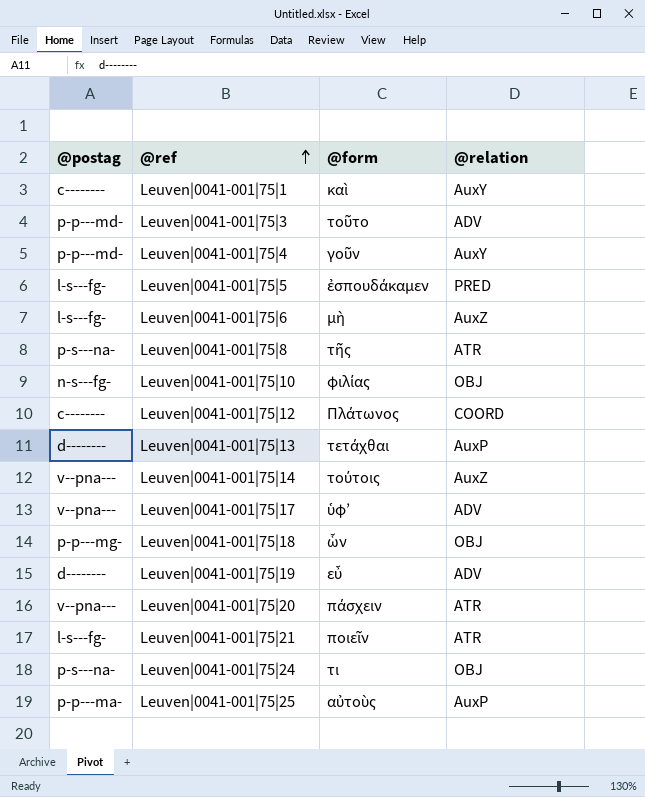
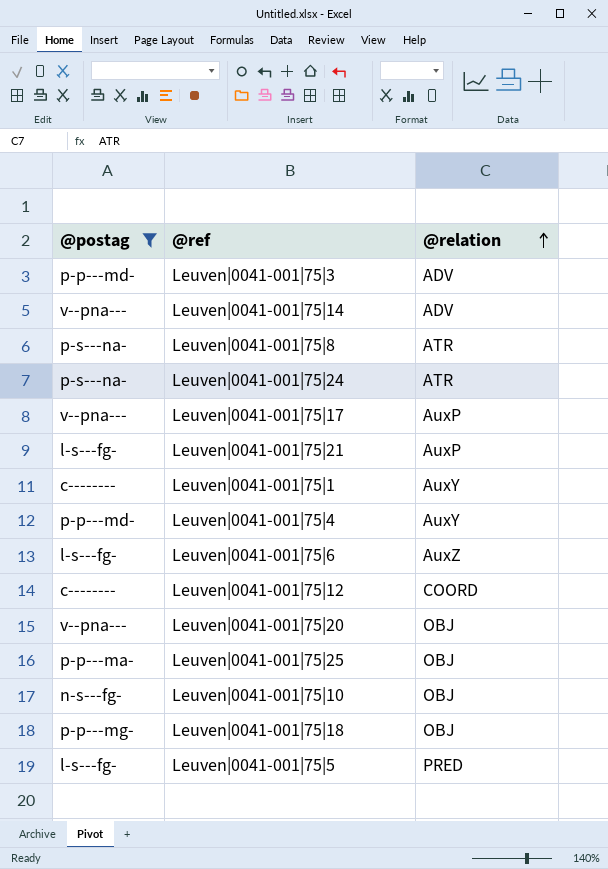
filter: none -> @postag != d--------
row order: @ref ascending -> @relation ascending
column @form | position: 3 -> none
Leuven|0041-001|75|14 | @relation: AuxZ -> ADV
Leuven|0041-001|75|24 | @relation: OBJ -> ATR
Leuven|0041-001|75|17 | @relation: ADV -> AuxP
Leuven|0041-001|75|21 | @relation: ATR -> AuxP
Leuven|0041-001|75|20 | @relation: ATR -> OBJ
Leuven|0041-001|75|25 | @relation: AuxP -> OBJ

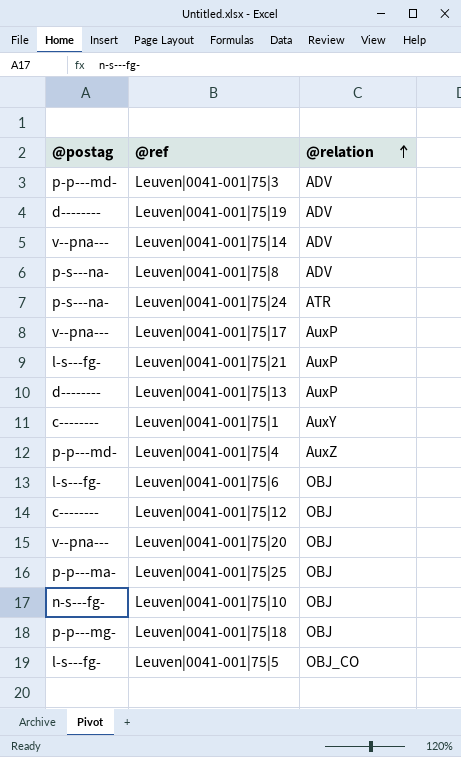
filter: @postag != d-------- -> none
Leuven|0041-001|75|8 | @relation: ATR -> ADV
Leuven|0041-001|75|4 | @relation: AuxY -> AuxZ
Leuven|0041-001|75|6 | @relation: AuxZ -> OBJ
Leuven|0041-001|75|12 | @relation: COORD -> OBJ
Leuven|0041-001|75|5 | @relation: PRED -> OBJ_CO

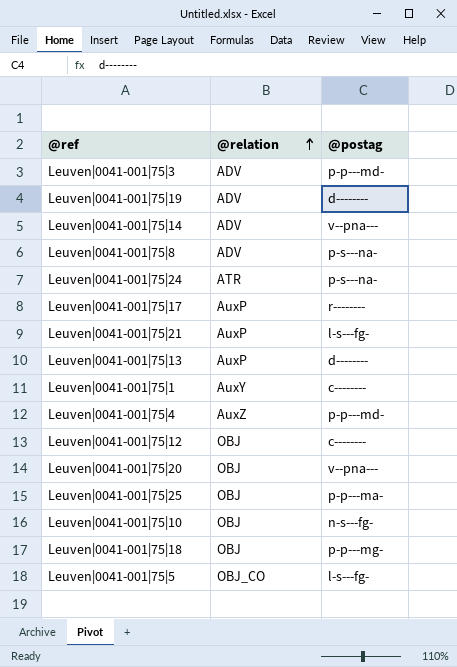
column @postag | position: 1 -> 3
row Leuven|0041-001|75|6: l-s---fg- | OBJ -> none
Leuven|0041-001|75|17 | @postag: v--pna--- -> r--------

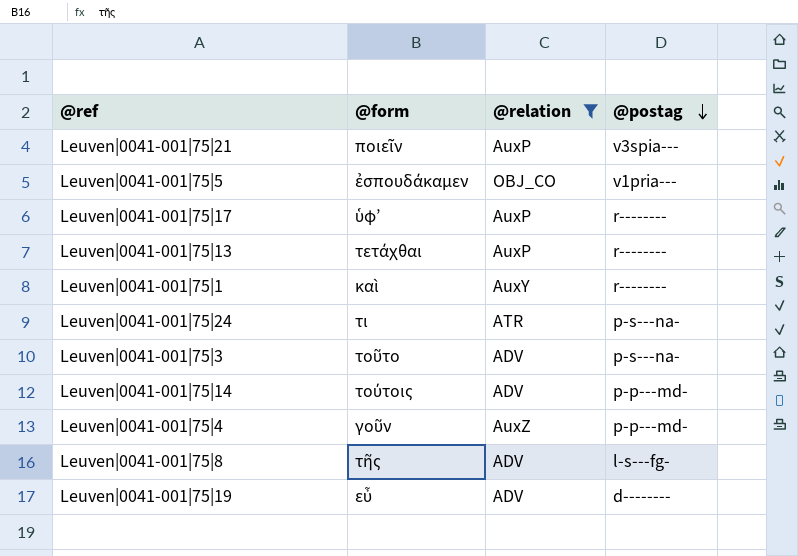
filter: none -> @relation != OBJ
row order: @relation ascending -> @postag descending
column @form | position: none -> 2
Leuven|0041-001|75|21 | @postag: l-s---fg- -> v3spia---
Leuven|0041-001|75|5 | @postag: l-s---fg- -> v1pria---
Leuven|0041-001|75|13 | @postag: d-------- -> r--------
Leuven|0041-001|75|1 | @postag: c-------- -> r--------
Leuven|0041-001|75|3 | @postag: p-p---md- -> p-s---na-
Leuven|0041-001|75|14 | @postag: v--pna--- -> p-p---md-
Leuven|0041-001|75|8 | @postag: p-s---na- -> l-s---fg-

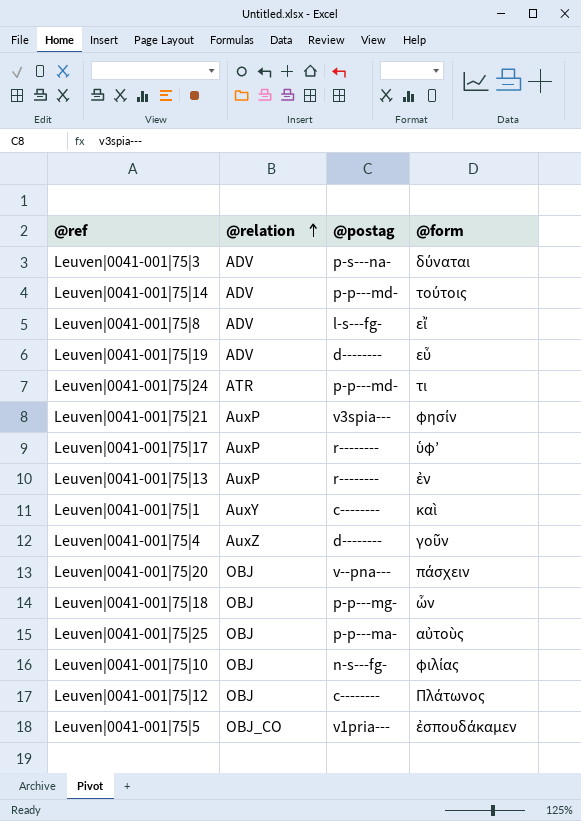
filter: @relation != OBJ -> none
row order: @postag descending -> @relation ascending
column @form | position: 2 -> 4
Leuven|0041-001|75|3 | @form: τοῦτο -> δύναται
Leuven|0041-001|75|8 | @form: τῆς -> εἴ
Leuven|0041-001|75|24 | @postag: p-s---na- -> p-p---md-
Leuven|0041-001|75|21 | @form: ποιεῖν -> φησίν
Leuven|0041-001|75|13 | @form: τετάχθαι -> ἐν
Leuven|0041-001|75|1 | @postag: r-------- -> c--------
Leuven|0041-001|75|4 | @postag: p-p---md- -> d--------

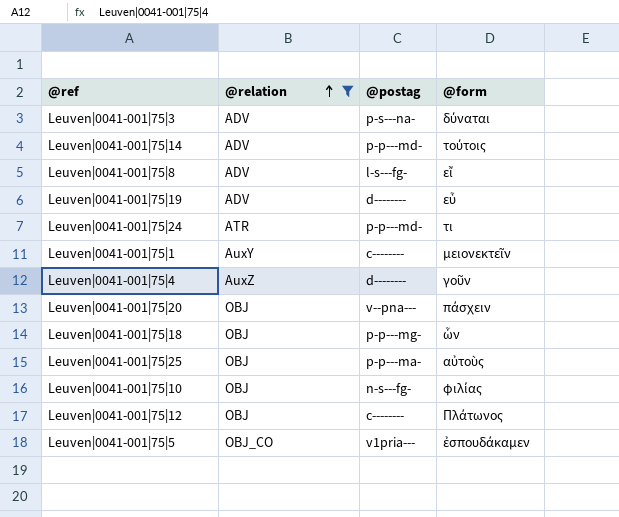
filter: none -> @relation != AuxP
Leuven|0041-001|75|1 | @form: καὶ -> μειονεκτεῖν

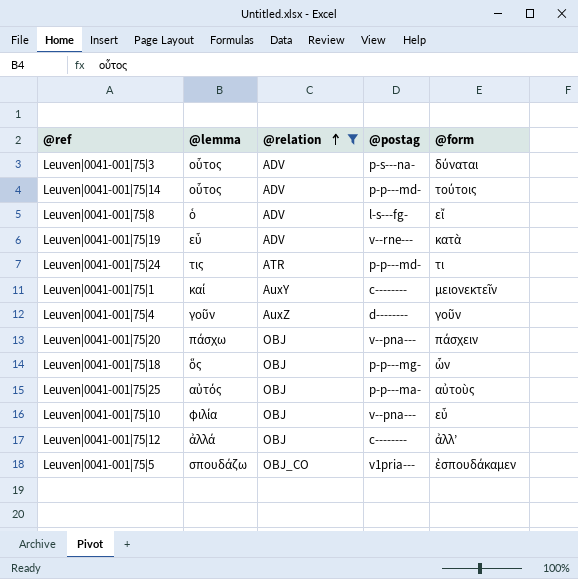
column @lemma | position: none -> 2
Leuven|0041-001|75|19 | @postag: d-------- -> v--rne---
Leuven|0041-001|75|19 | @form: εὖ -> κατὰ
Leuven|0041-001|75|10 | @postag: n-s---fg- -> v--pna---
Leuven|0041-001|75|10 | @form: φιλίας -> εὖ
Leuven|0041-001|75|12 | @form: Πλάτωνος -> ἀλλ’

